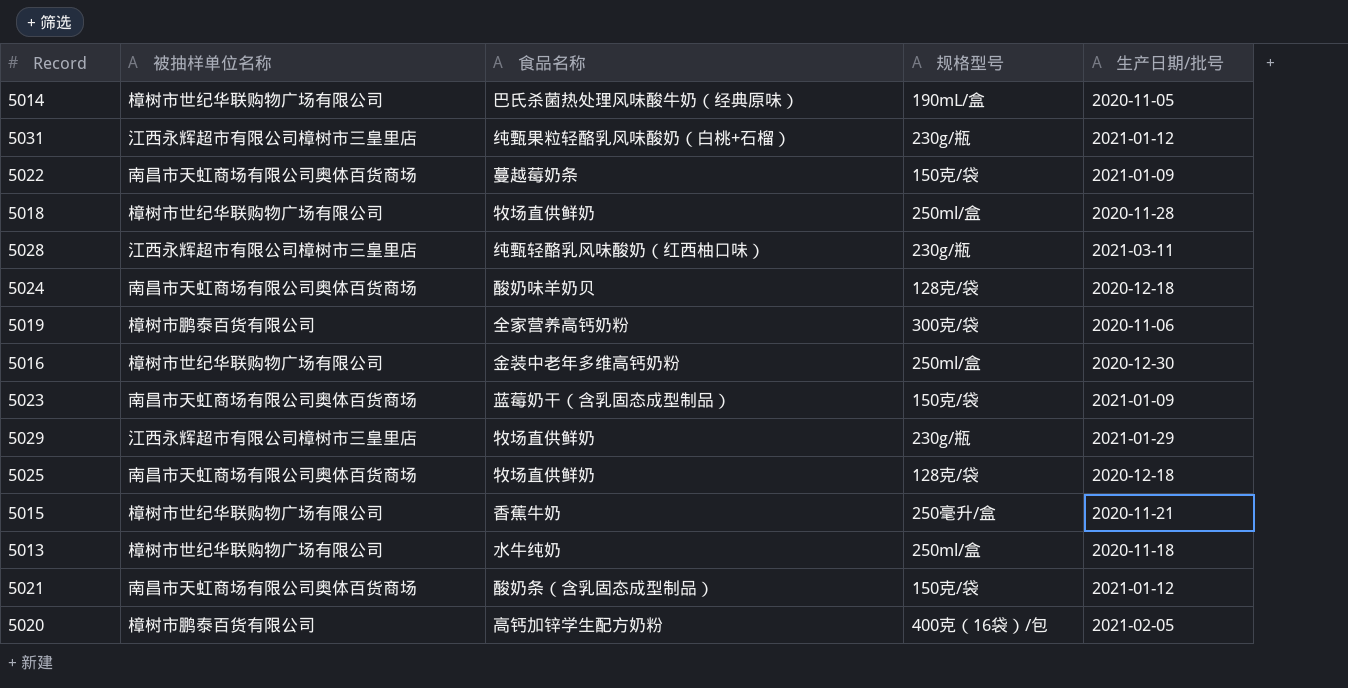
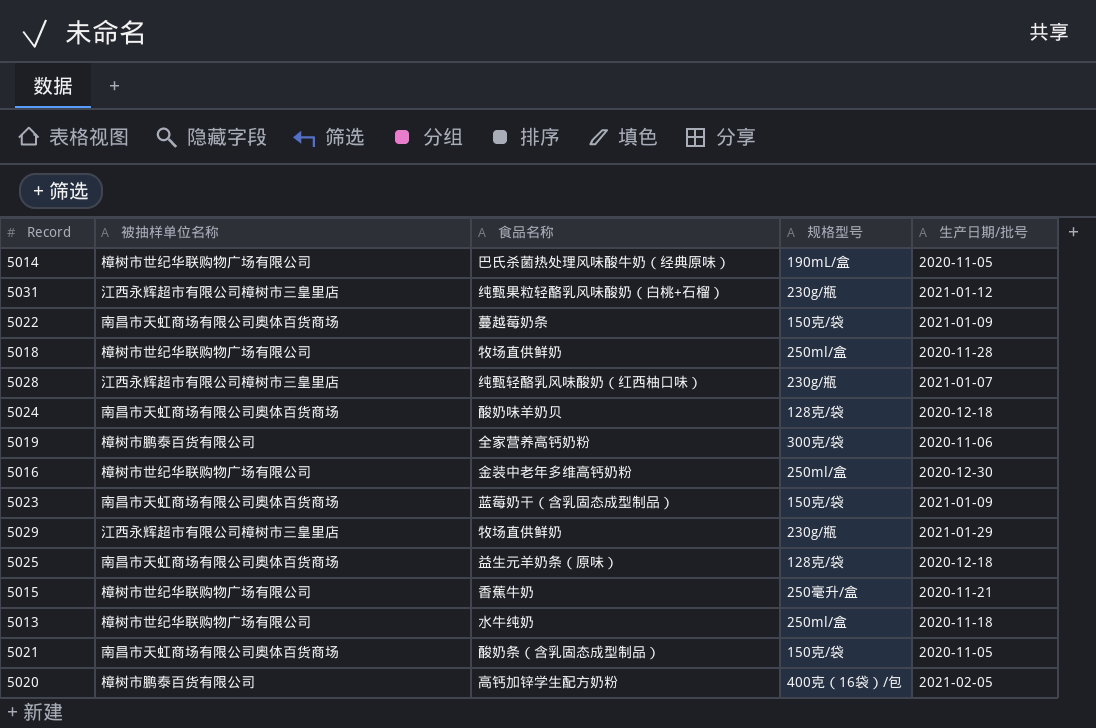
5028 | 生产日期/批号: 2021-03-11 -> 2021-01-07
5025 | 食品名称: 牧场直供鲜奶 -> 益生元羊奶条（原味）
5021 | 生产日期/批号: 2021-01-12 -> 2020-11-05

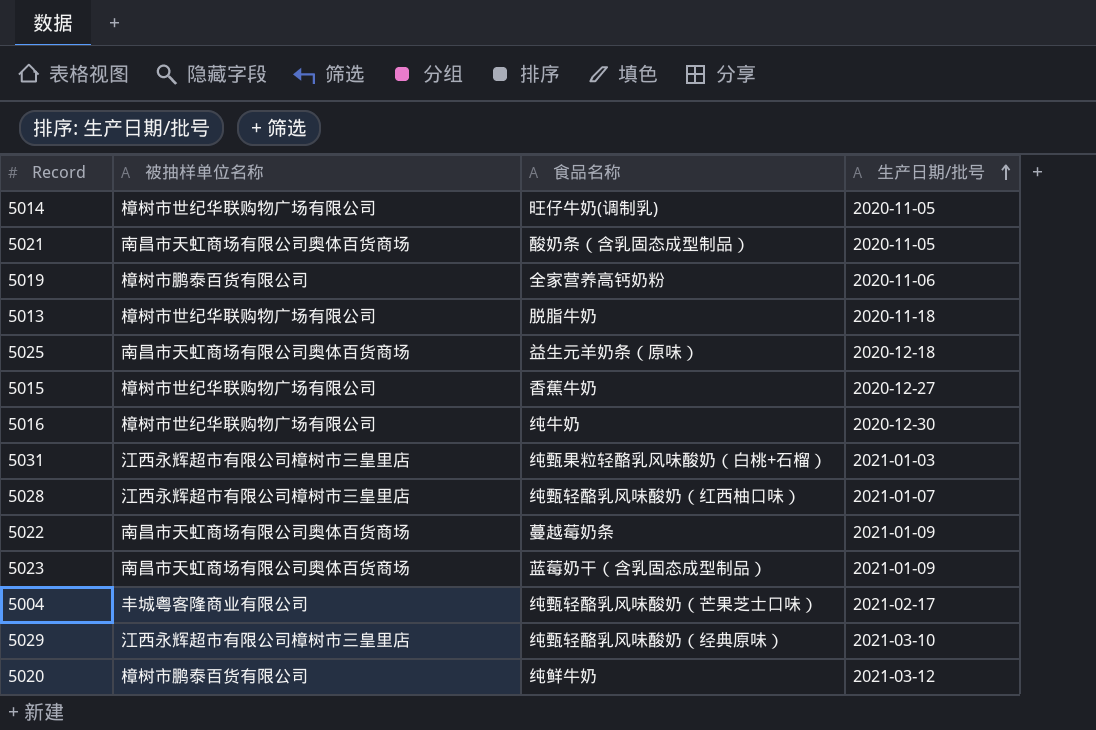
row order: none -> 生产日期/批号 ascending
column 规格型号 | position: 4 -> none
row 5018: 樟树市世纪华联购物广场有限公司 | 牧场直供鲜奶 | 250ml/盒 | 2020-11-28 -> none
row 5024: 南昌市天虹商场有限公司奥体百货商场 | 酸奶味羊奶贝 | 128克/袋 | 2020-12-18 -> none
5014 | 食品名称: 巴氏杀菌热处理风味酸牛奶（经典原味） -> 旺仔牛奶(调制乳)
5013 | 食品名称: 水牛纯奶 -> 脱脂牛奶
5015 | 生产日期/批号: 2020-11-21 -> 2020-12-27
5016 | 食品名称: 金装中老年多维高钙奶粉 -> 纯牛奶
5031 | 生产日期/批号: 2021-01-12 -> 2021-01-03
row 5004: none -> 丰城粤客隆商业有限公司 | 纯甄轻酪乳风味酸奶（芒果芝士口味） | 2021-02-17
5029 | 食品名称: 牧场直供鲜奶 -> 纯甄轻酪乳风味酸奶（经典原味）
5029 | 生产日期/批号: 2021-01-29 -> 2021-03-10
5020 | 食品名称: 高钙加锌学生配方奶粉 -> 纯鲜牛奶
5020 | 生产日期/批号: 2021-02-05 -> 2021-03-12

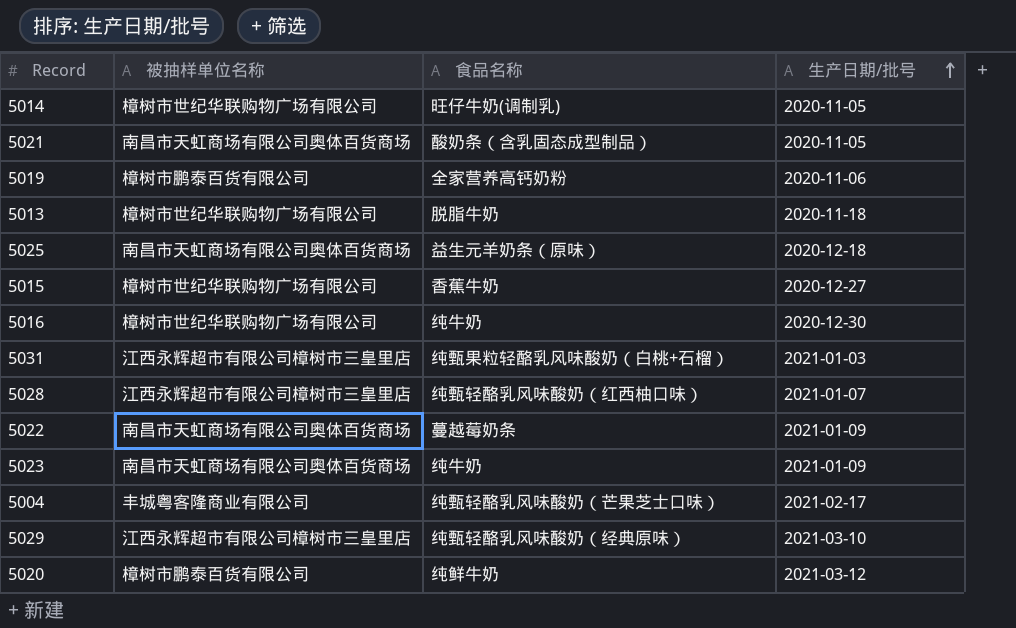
5023 | 食品名称: 蓝莓奶干（含乳固态成型制品） -> 纯牛奶

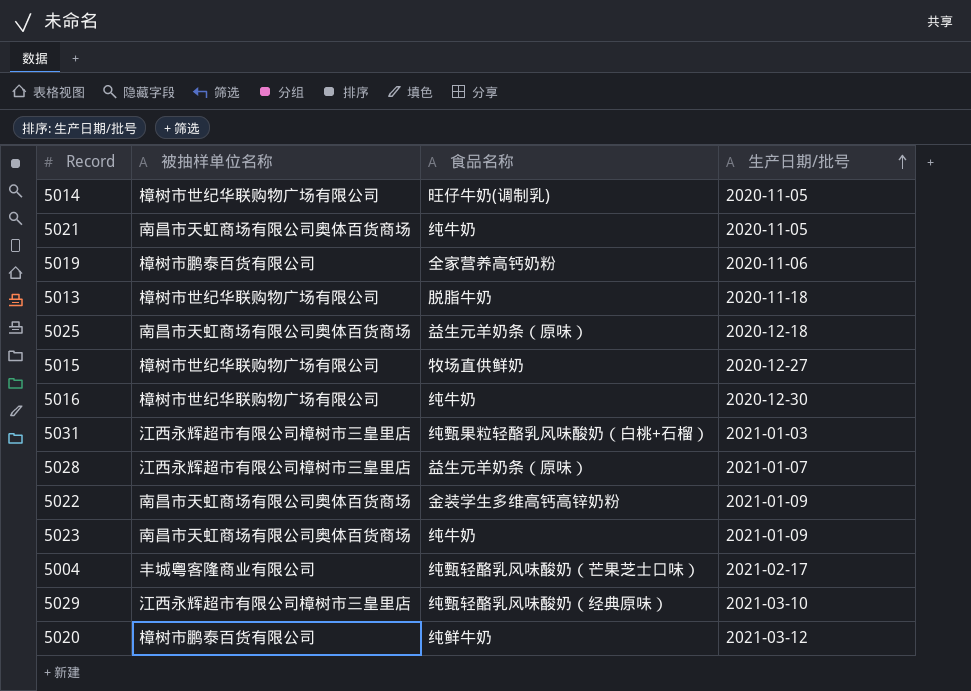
5021 | 食品名称: 酸奶条（含乳固态成型制品） -> 纯牛奶
5015 | 食品名称: 香蕉牛奶 -> 牧场直供鲜奶
5028 | 食品名称: 纯甄轻酪乳风味酸奶（红西柚口味） -> 益生元羊奶条（原味）
5022 | 食品名称: 蔓越莓奶条 -> 金装学生多维高钙高锌奶粉

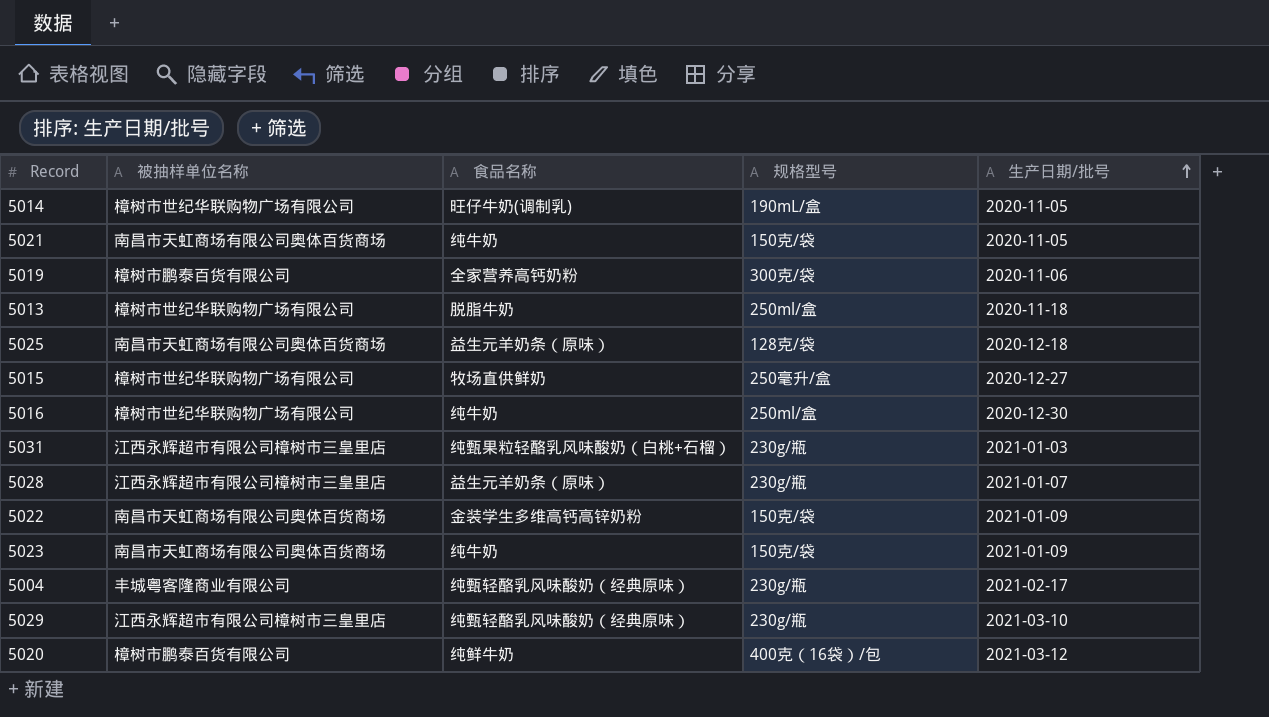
column 规格型号 | position: none -> 4
5004 | 食品名称: 纯甄轻酪乳风味酸奶（芒果芝士口味） -> 纯甄轻酪乳风味酸奶（经典原味）

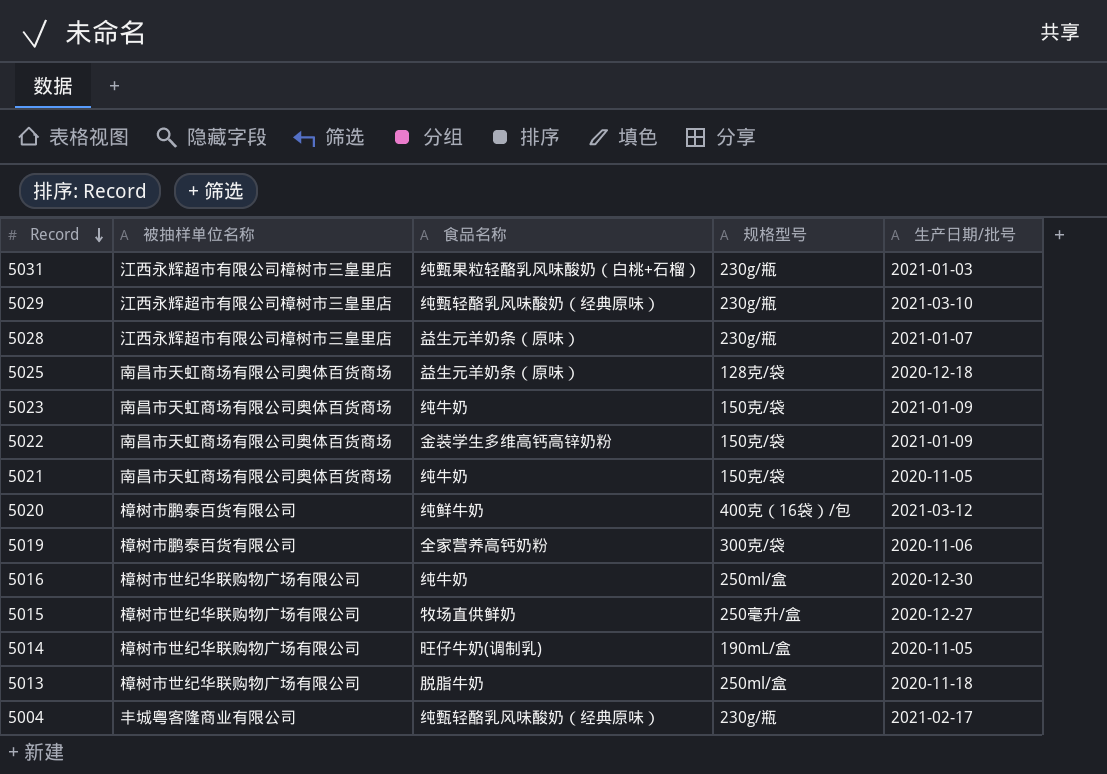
row order: 生产日期/批号 ascending -> Record descending

